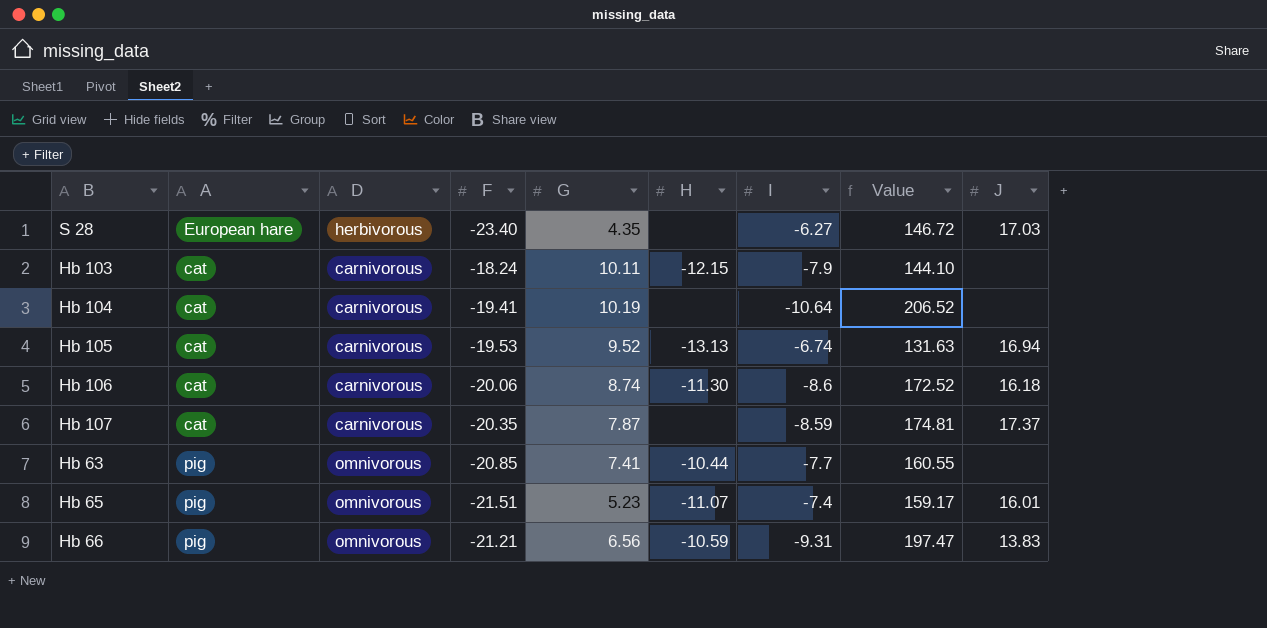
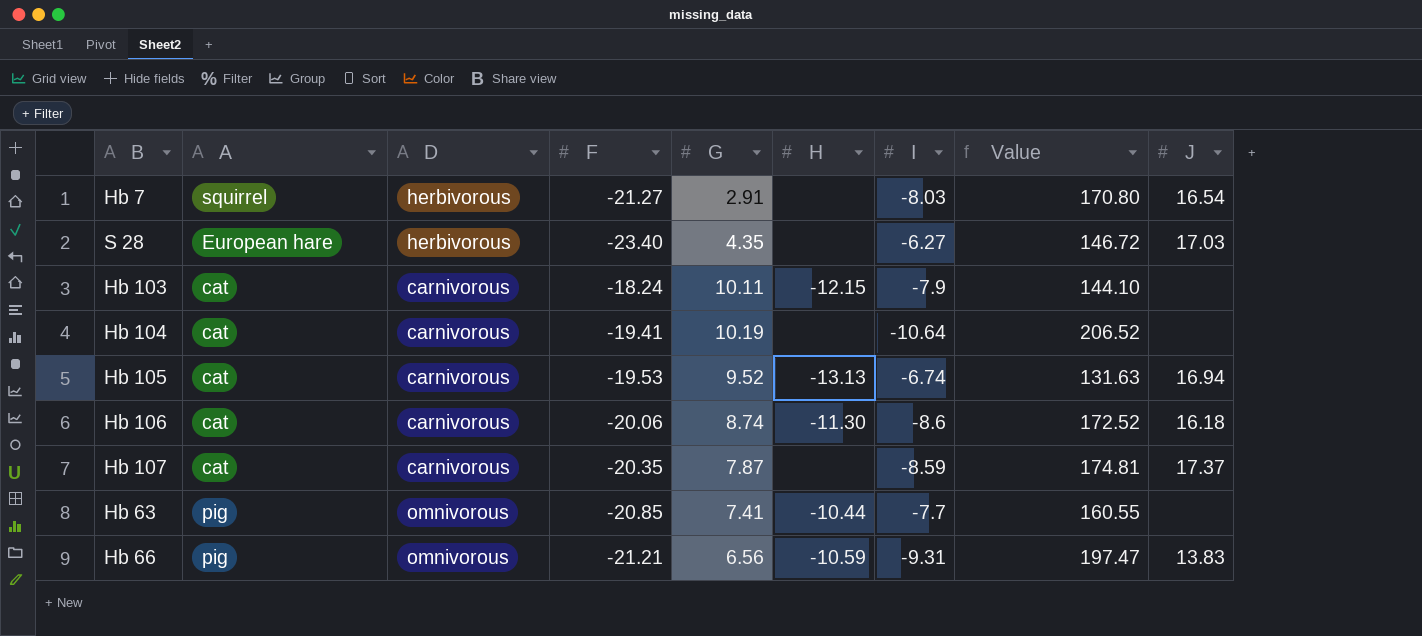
row Hb 65: pig | omnivorous | -21.51 | 5.23 | -11.07 | -7.4 | 159.17 | 16.01 -> none
row Hb 7: none -> squirrel | herbivorous | -21.27 | 2.91 | none | -8.03 | 170.80 | 16.54

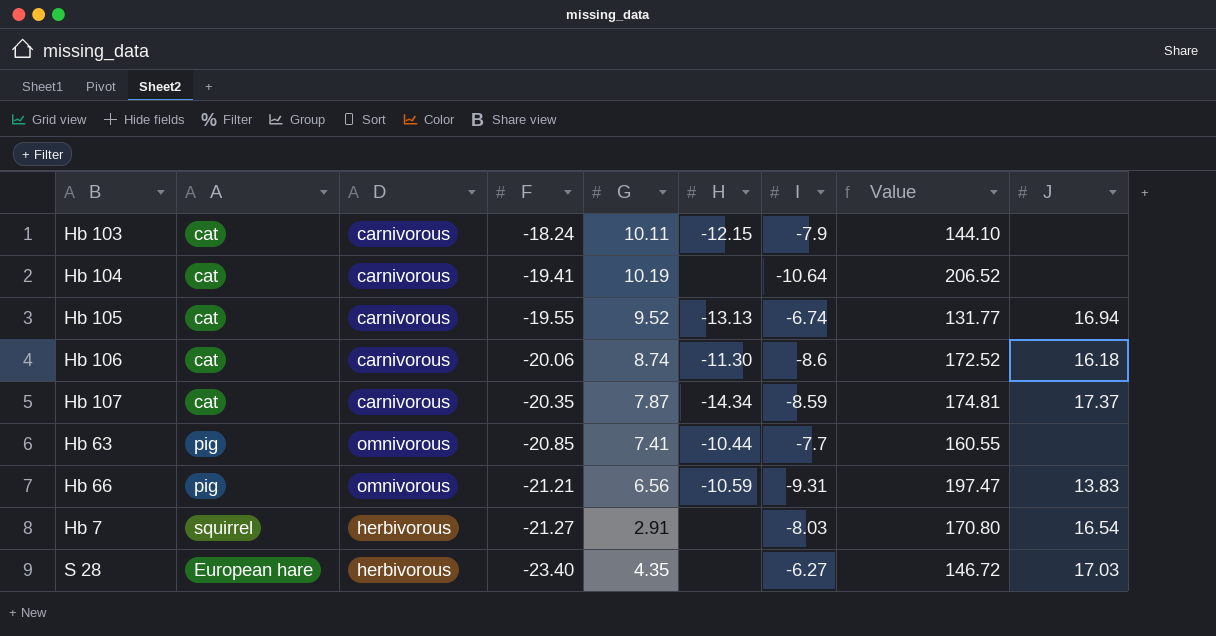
row order: none -> F descending
Hb 105 | F: -19.53 -> -19.55
Hb 105 | Value: 131.63 -> 131.77
Hb 107 | H: none -> -14.34

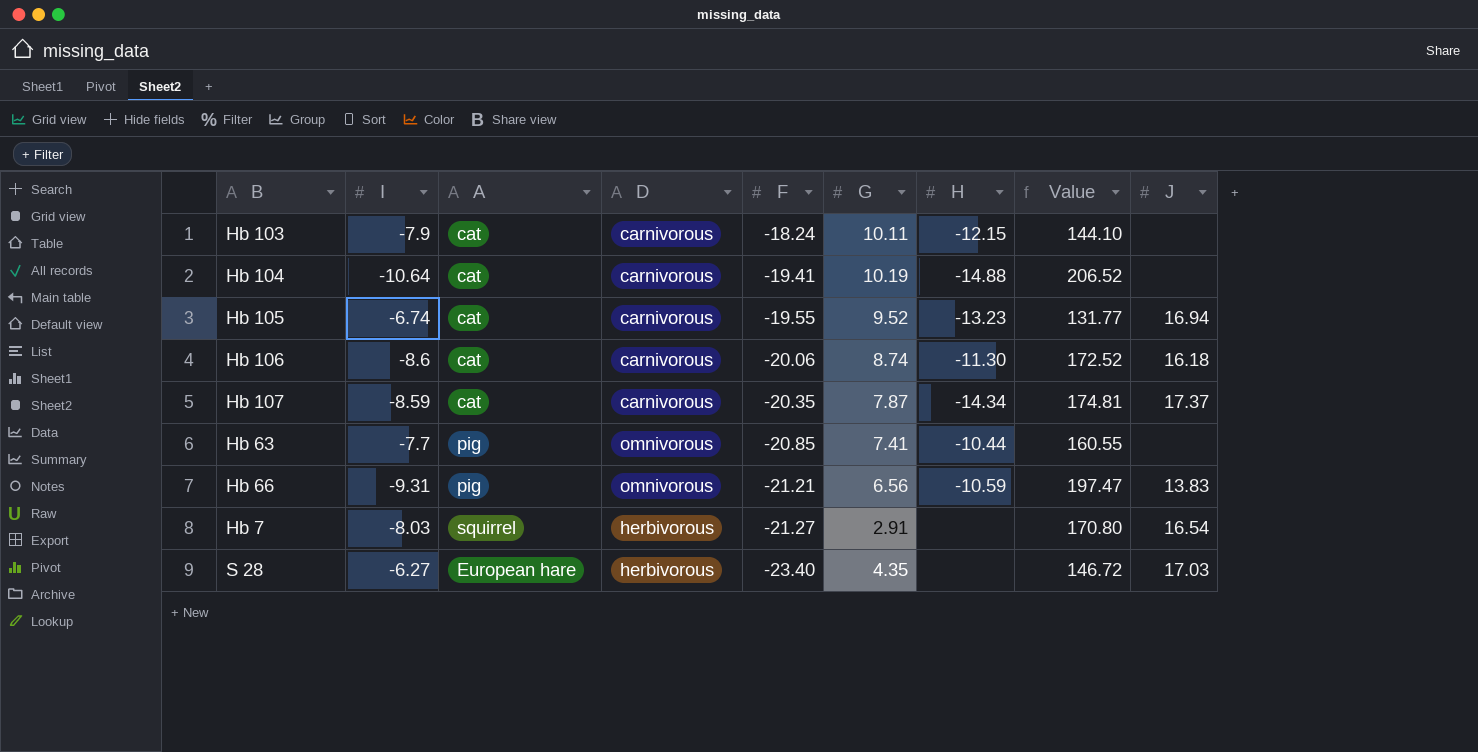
column I | position: 7 -> 2
Hb 104 | H: none -> -14.88
Hb 105 | H: -13.13 -> -13.23

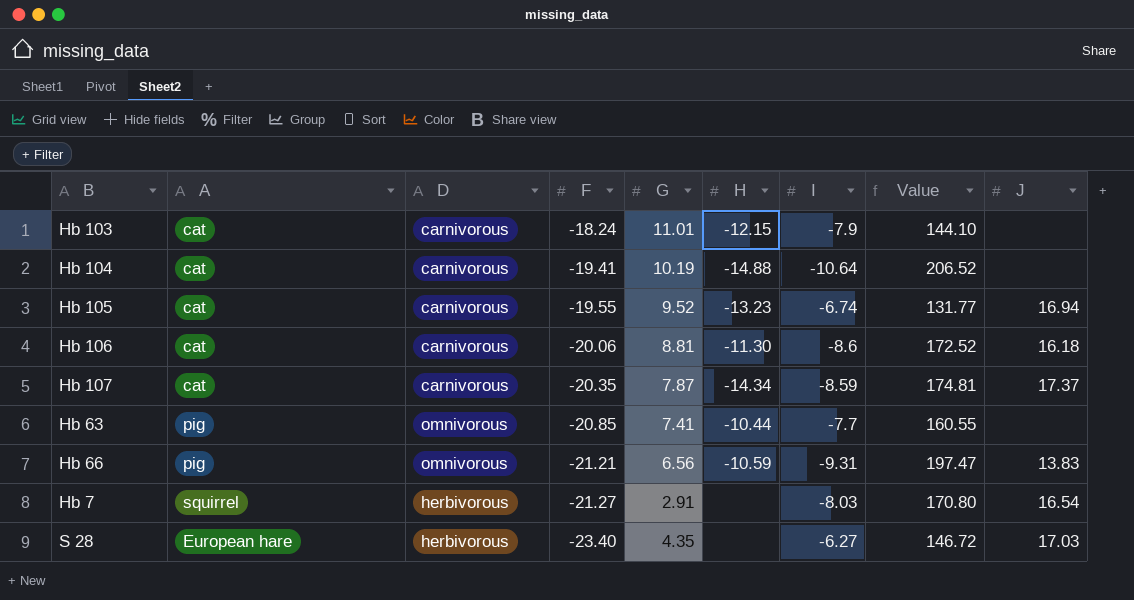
column I | position: 2 -> 7
Hb 103 | G: 10.11 -> 11.01
Hb 106 | G: 8.74 -> 8.81

